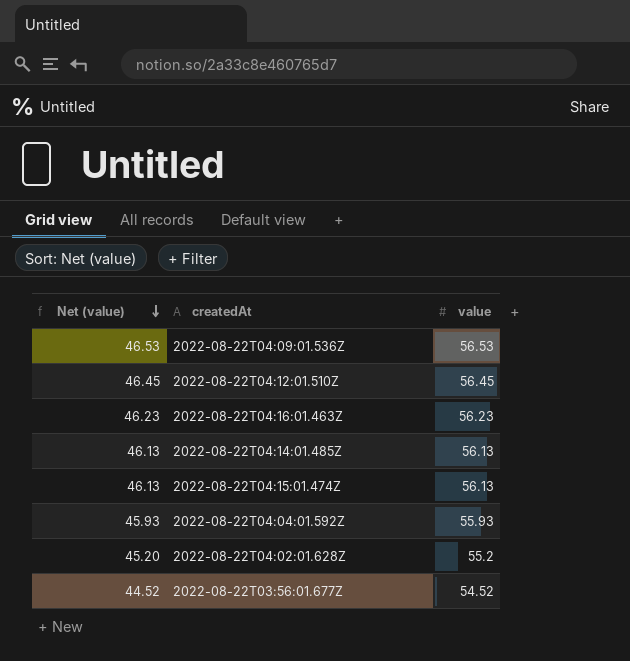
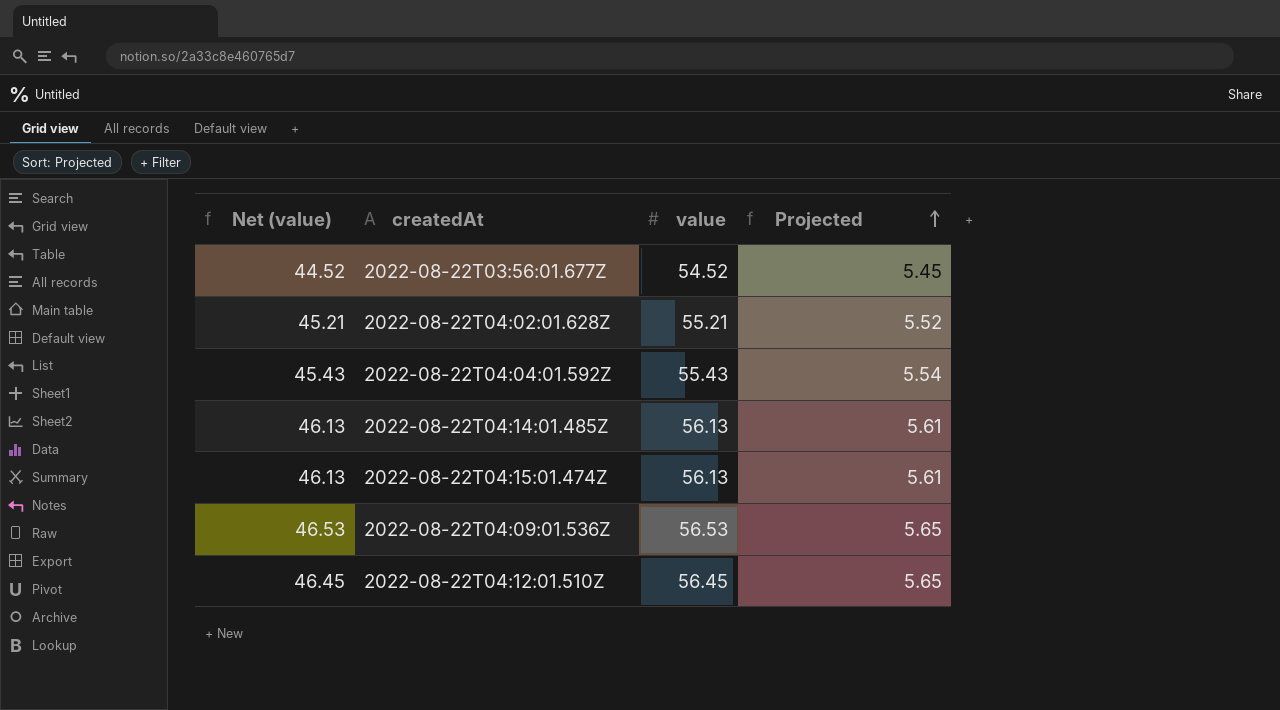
row order: Net (value) descending -> Projected ascending
column Projected | formula: none -> [value] * 0.1
row 2022-08-22T04:16:01.463Z: 46.23 | 56.23 -> none
2022-08-22T04:02:01.628Z | Net (value): 45.20 -> 45.21
2022-08-22T04:02:01.628Z | value: 55.2 -> 55.21
2022-08-22T04:04:01.592Z | Net (value): 45.93 -> 45.43
2022-08-22T04:04:01.592Z | value: 55.93 -> 55.43

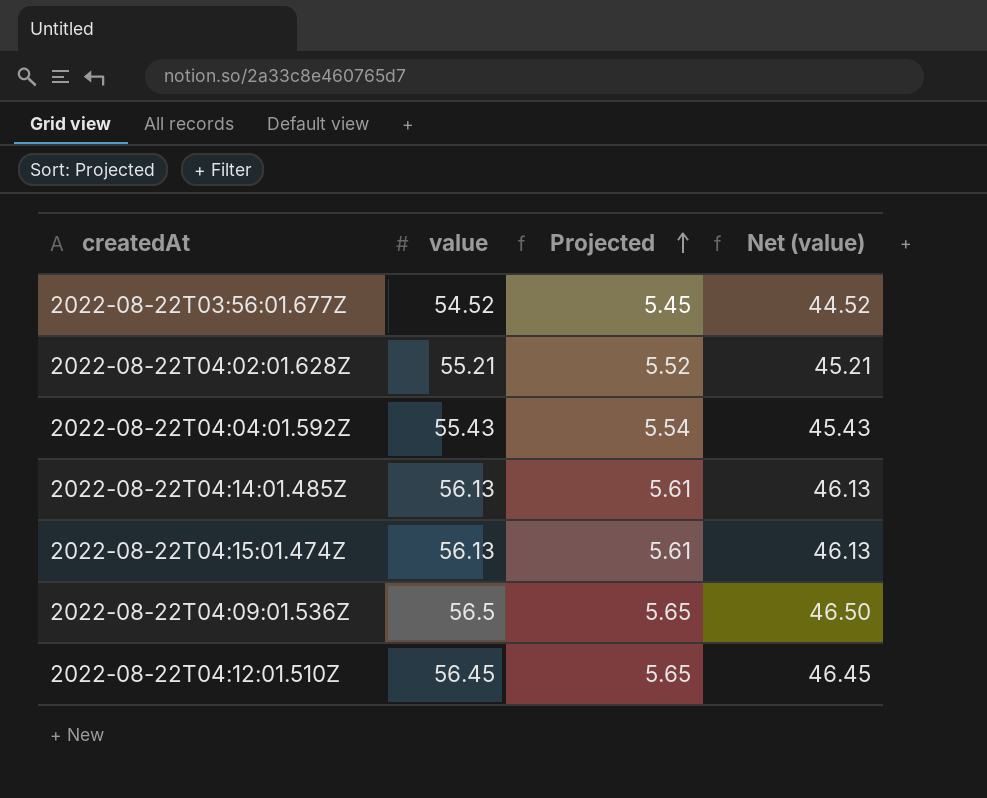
column Net (value) | position: 1 -> 4
2022-08-22T04:09:01.536Z | value: 56.53 -> 56.5
2022-08-22T04:09:01.536Z | Net (value): 46.53 -> 46.50

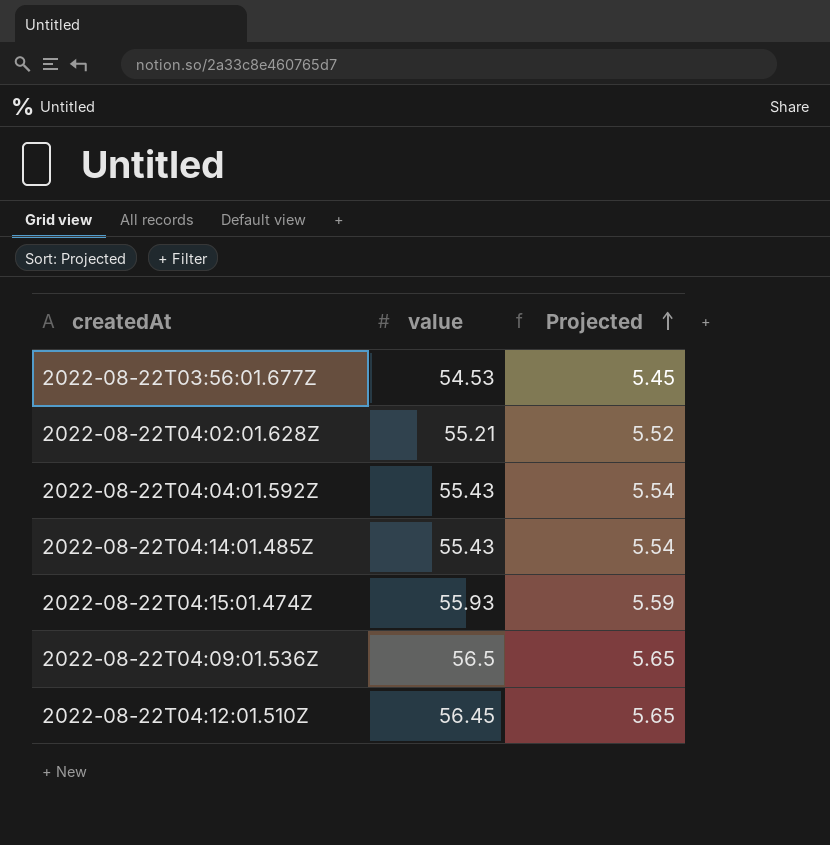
column Net (value) | formula: [value] - 10 -> none
2022-08-22T03:56:01.677Z | value: 54.52 -> 54.53
2022-08-22T04:14:01.485Z | value: 56.13 -> 55.43
2022-08-22T04:14:01.485Z | Projected: 5.61 -> 5.54
2022-08-22T04:15:01.474Z | value: 56.13 -> 55.93
2022-08-22T04:15:01.474Z | Projected: 5.61 -> 5.59

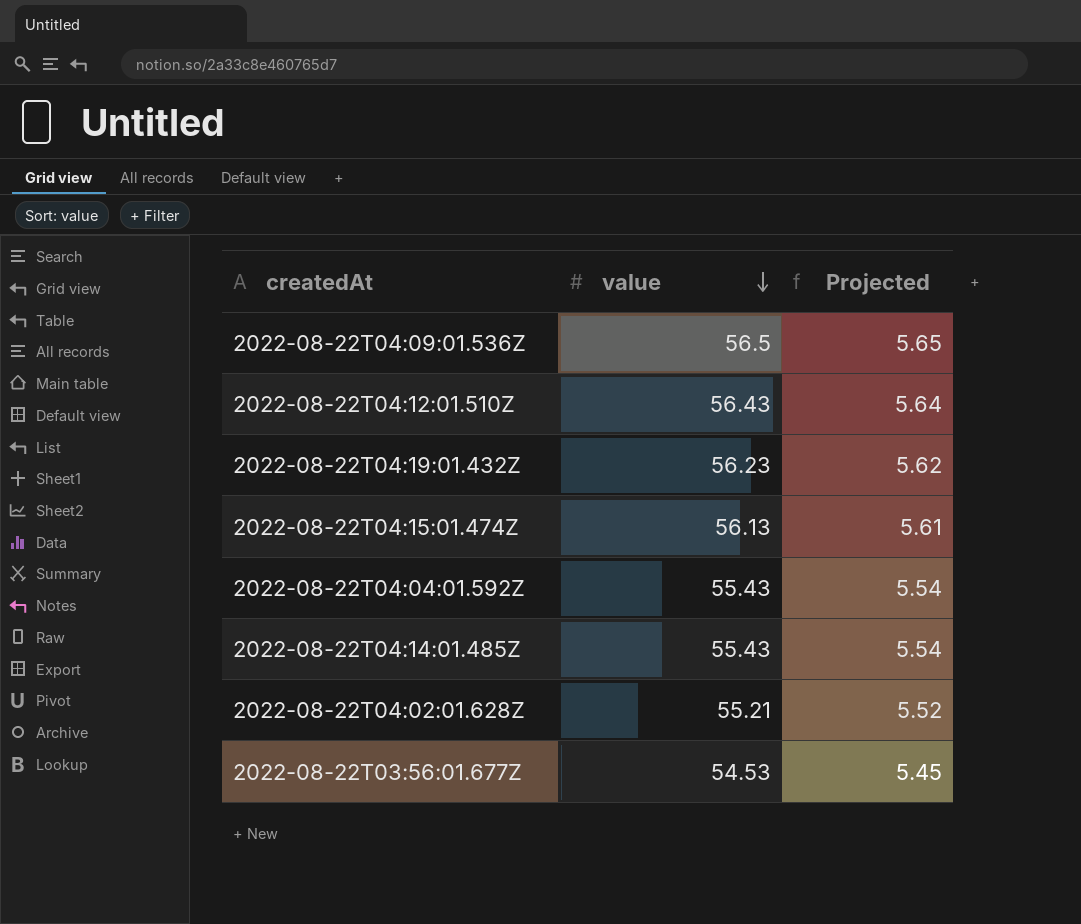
row order: Projected ascending -> value descending
2022-08-22T04:12:01.510Z | value: 56.45 -> 56.43
2022-08-22T04:12:01.510Z | Projected: 5.65 -> 5.64
row 2022-08-22T04:19:01.432Z: none -> 56.23 | 5.62
2022-08-22T04:15:01.474Z | value: 55.93 -> 56.13
2022-08-22T04:15:01.474Z | Projected: 5.59 -> 5.61

